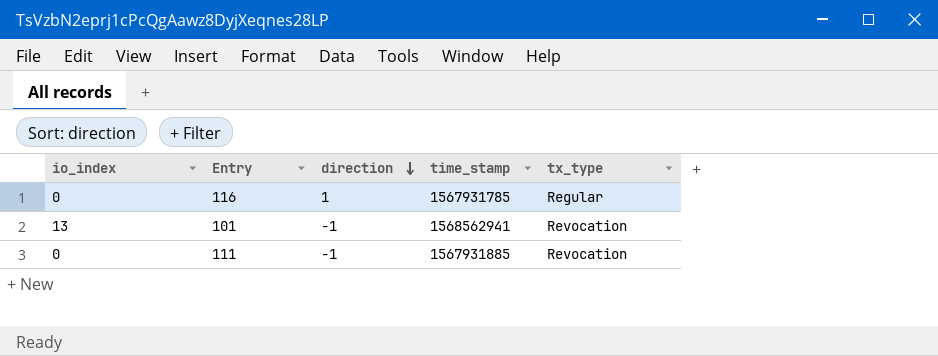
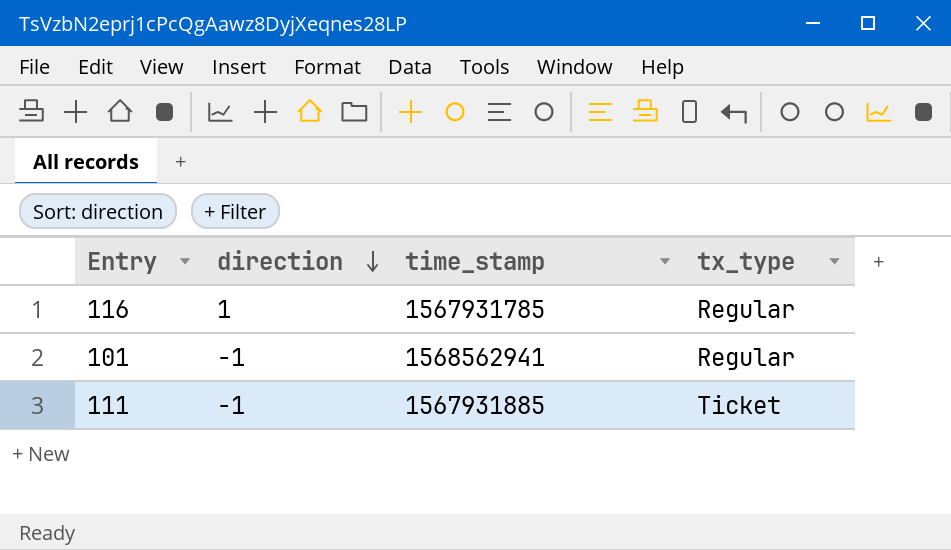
column io_index | position: 1 -> none
101 | tx_type: Revocation -> Regular
111 | tx_type: Revocation -> Ticket

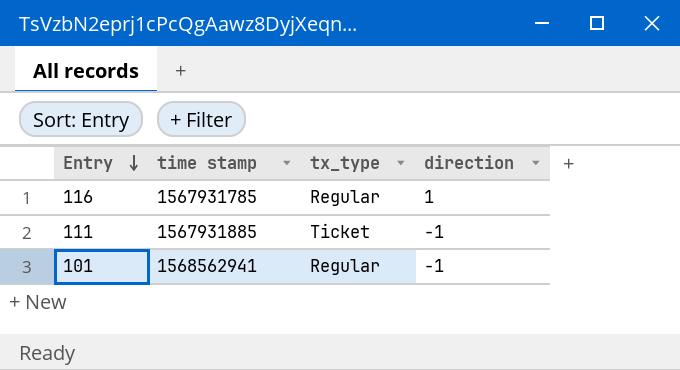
row order: direction descending -> Entry descending
column name: time_stamp -> time stamp
column direction | position: 2 -> 4

